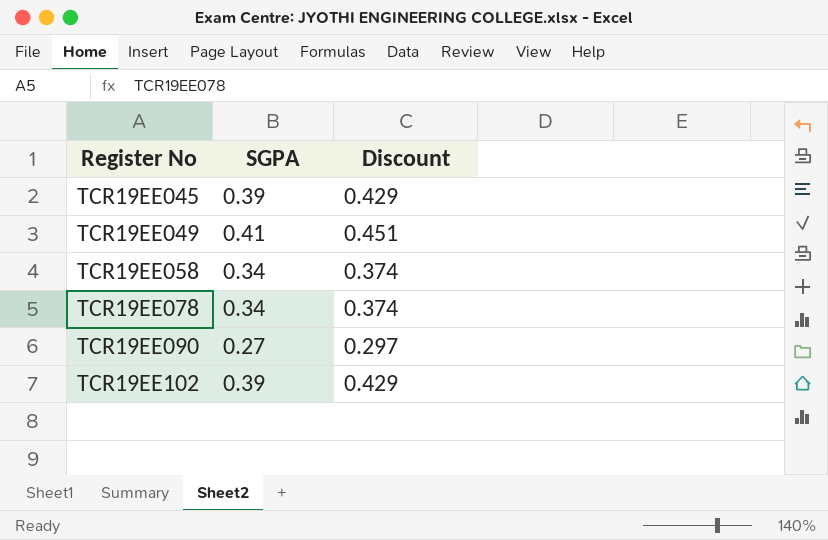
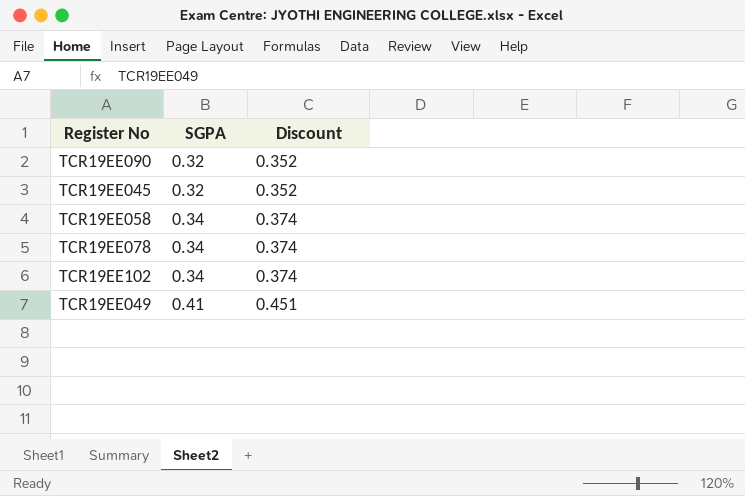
row order: Register No ascending -> SGPA ascending
TCR19EE090 | SGPA: 0.27 -> 0.32
TCR19EE090 | Discount: 0.297 -> 0.352
TCR19EE045 | SGPA: 0.39 -> 0.32
TCR19EE045 | Discount: 0.429 -> 0.352
TCR19EE102 | SGPA: 0.39 -> 0.34
TCR19EE102 | Discount: 0.429 -> 0.374

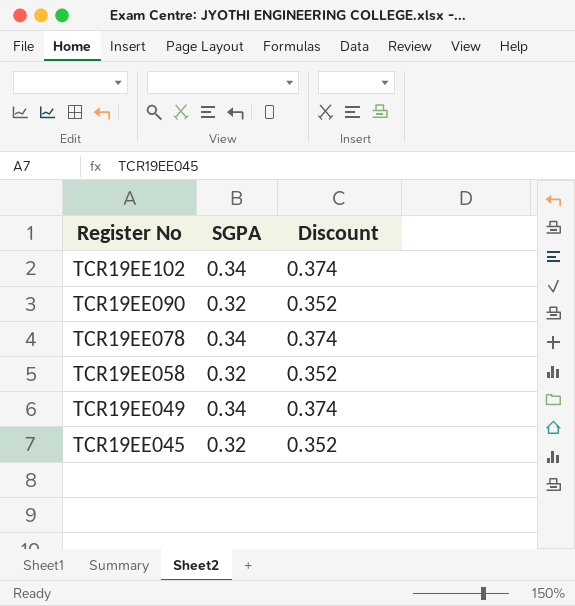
row order: SGPA ascending -> Register No descending
TCR19EE058 | SGPA: 0.34 -> 0.32
TCR19EE058 | Discount: 0.374 -> 0.352
TCR19EE049 | SGPA: 0.41 -> 0.34
TCR19EE049 | Discount: 0.451 -> 0.374

